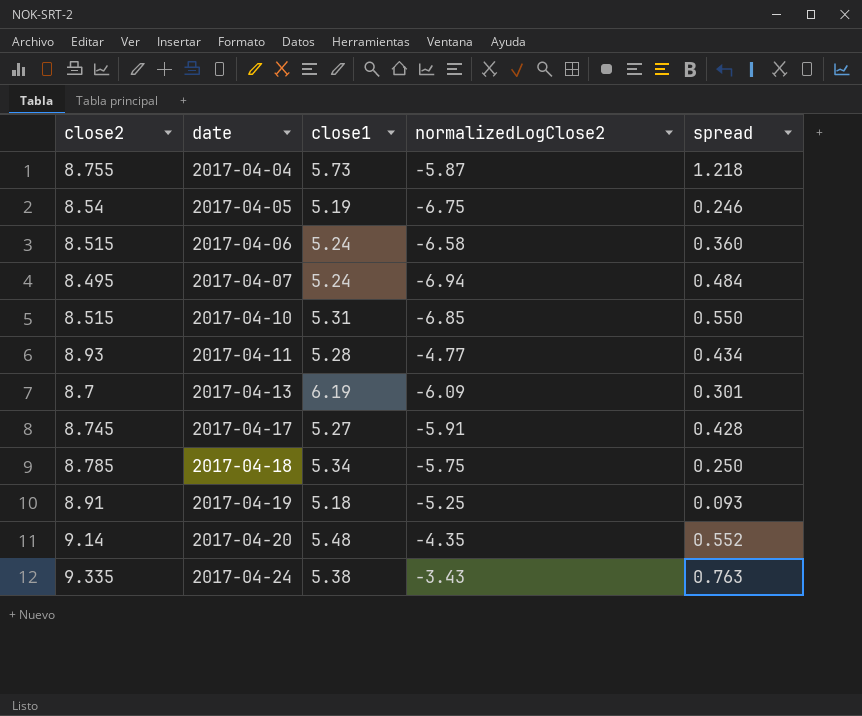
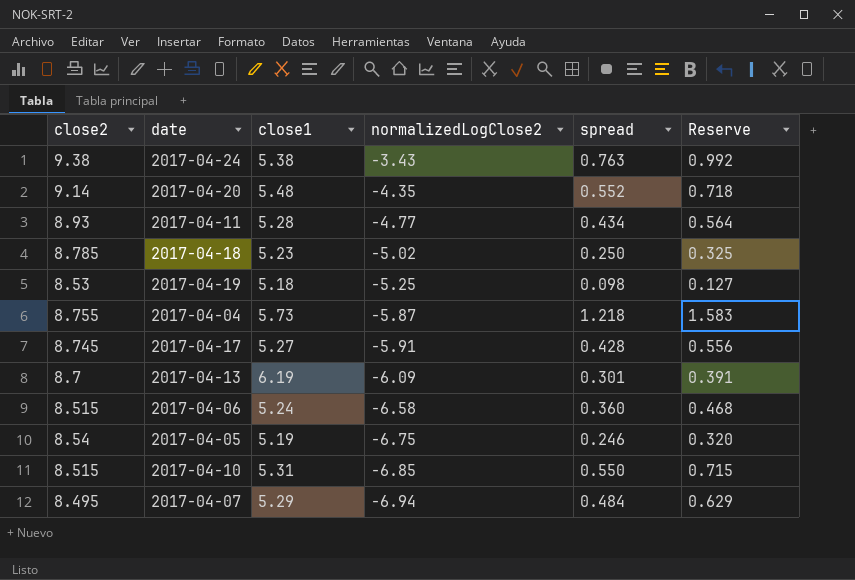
row order: date ascending -> normalizedLogClose2 descending
column Reserve | formula: none -> [spread] * 1.3
2017-04-24 | close2: 9.335 -> 9.38
2017-04-18 | close1: 5.34 -> 5.23
2017-04-18 | normalizedLogClose2: -5.75 -> -5.02
2017-04-19 | close2: 8.91 -> 8.53
2017-04-19 | spread: 0.093 -> 0.098
2017-04-07 | close1: 5.24 -> 5.29

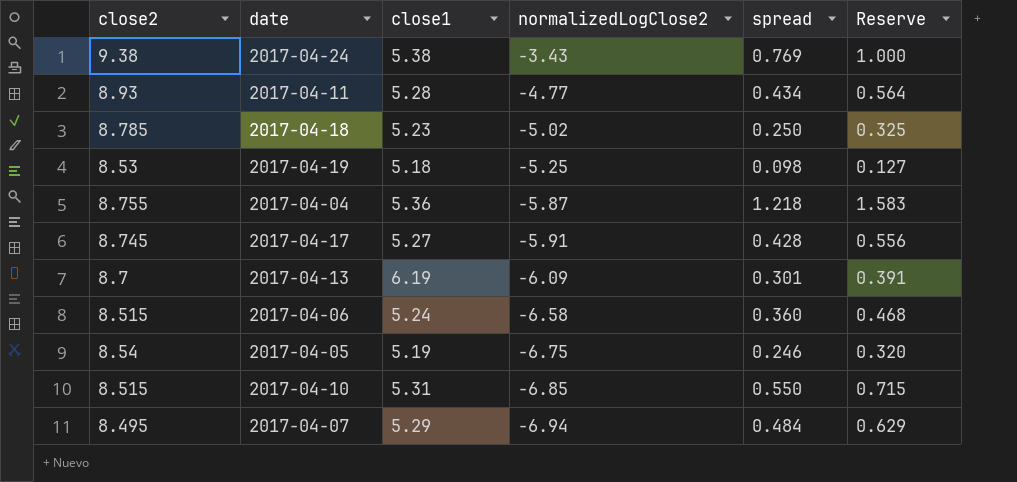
row 2017-04-20: 9.14 | 5.48 | -4.35 | 0.552 | 0.718 -> none
2017-04-24 | spread: 0.763 -> 0.769
2017-04-24 | Reserve: 0.992 -> 1.000
2017-04-04 | close1: 5.73 -> 5.36

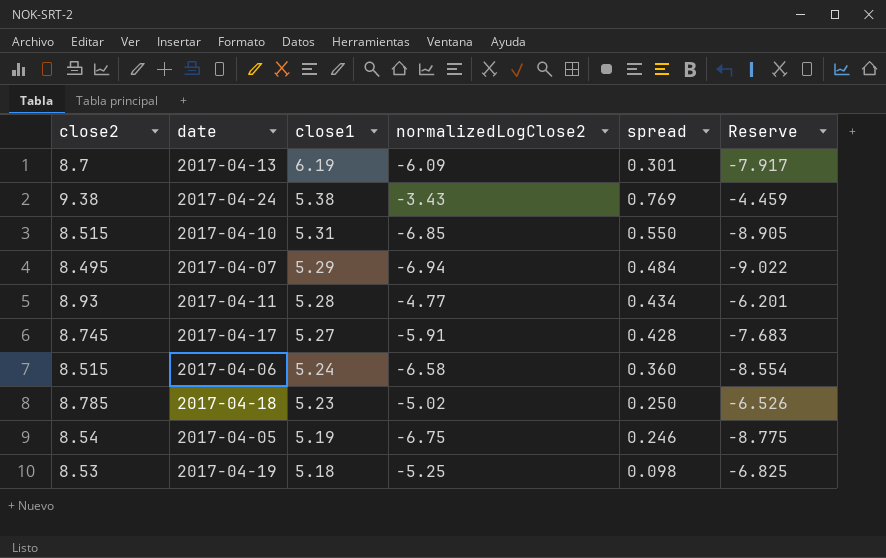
row order: normalizedLogClose2 descending -> close1 descending
column Reserve | formula: [spread] * 1.3 -> [normalizedLogClose2] * 1.3
row 2017-04-04: 8.755 | 5.36 | -5.87 | 1.218 | 1.583 -> none

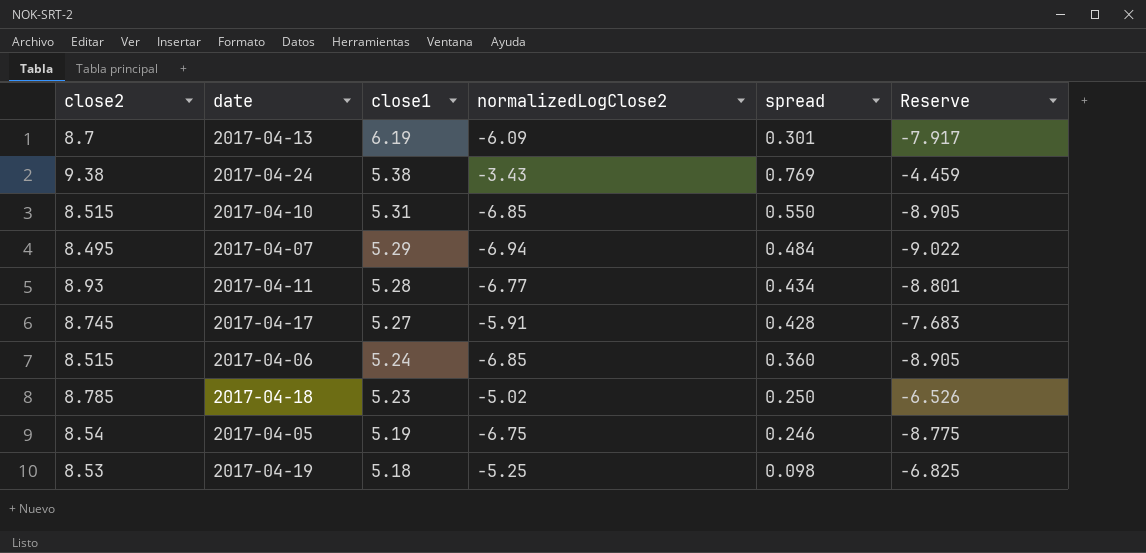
2017-04-11 | normalizedLogClose2: -4.77 -> -6.77
2017-04-11 | Reserve: -6.201 -> -8.801
2017-04-06 | normalizedLogClose2: -6.58 -> -6.85
2017-04-06 | Reserve: -8.554 -> -8.905

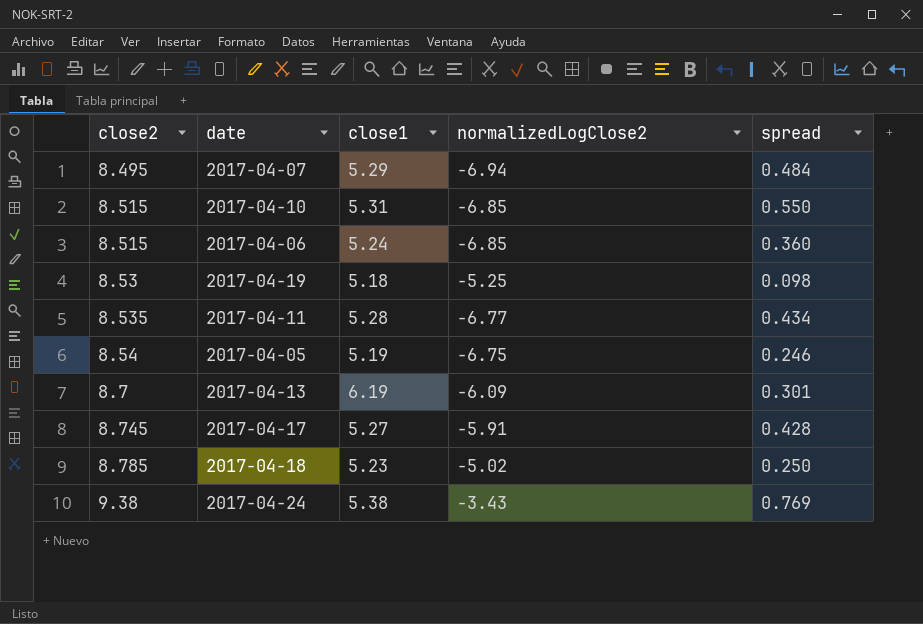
row order: close1 descending -> close2 ascending
column Reserve | formula: [normalizedLogClose2] * 1.3 -> none
2017-04-11 | close2: 8.93 -> 8.535

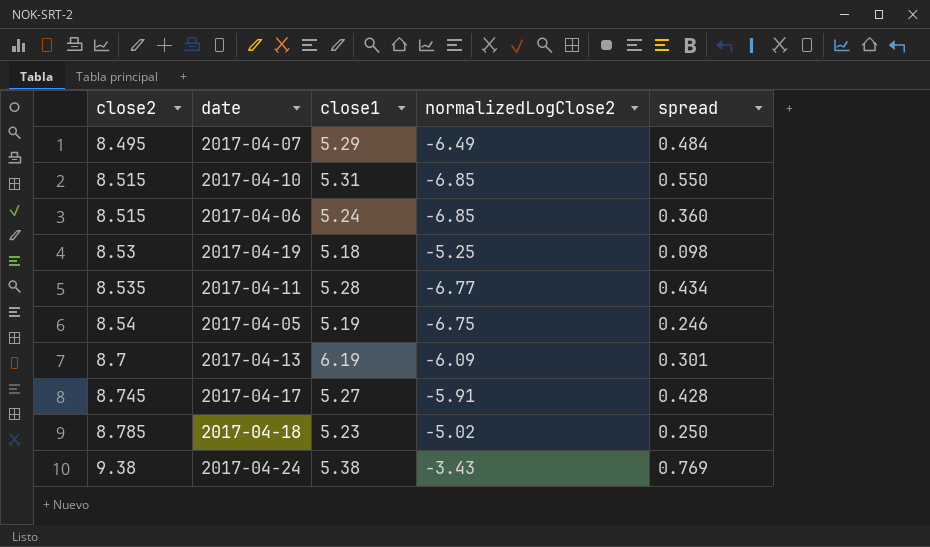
2017-04-07 | normalizedLogClose2: -6.94 -> -6.49

